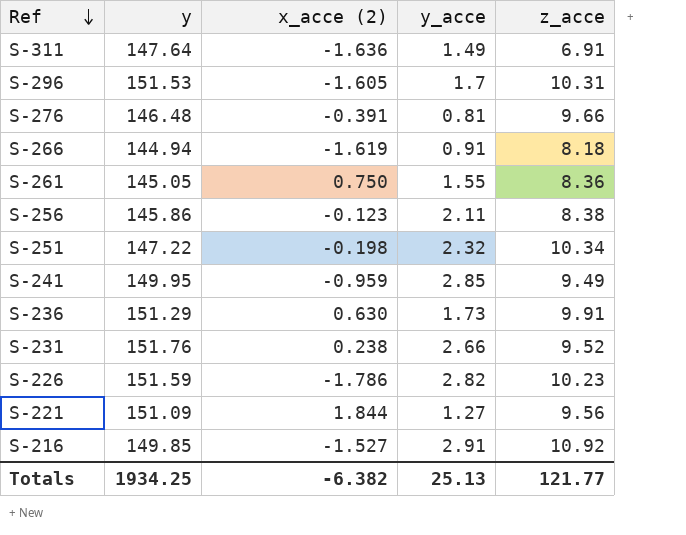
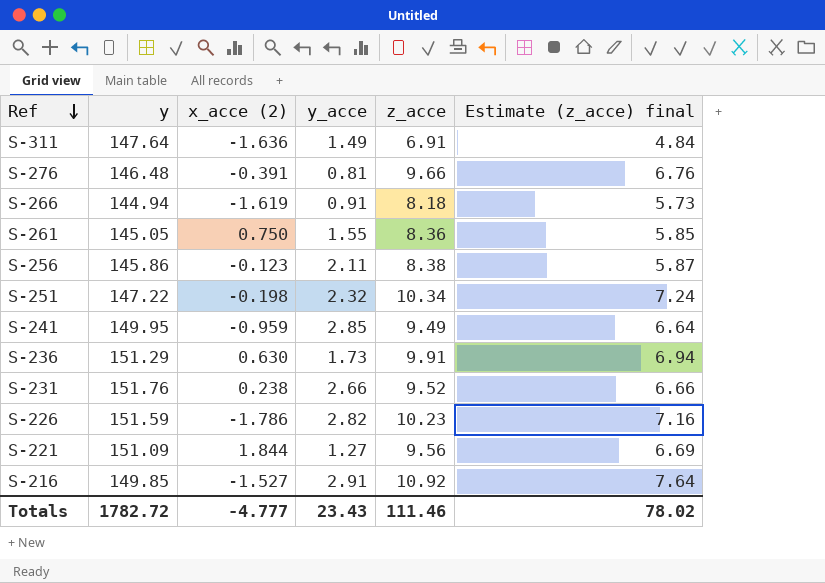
column Estimate (z_acce) final | formula: none -> [z_acce] * 0.7
row S-296: 151.53 | -1.605 | 1.7 | 10.31 -> none
Totals | y: 1934.25 -> 1782.72
Totals | x_acce (2): -6.382 -> -4.777
Totals | y_acce: 25.13 -> 23.43
Totals | z_acce: 121.77 -> 111.46

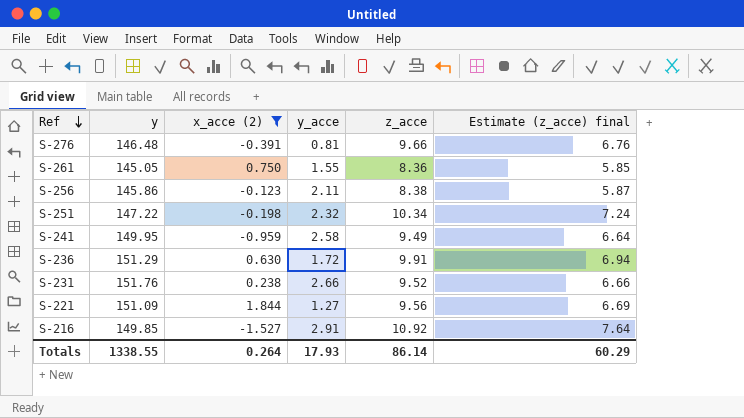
filter: none -> x_acce (2) >= -1.527
S-241 | y_acce: 2.85 -> 2.58
S-236 | y_acce: 1.73 -> 1.72
Totals | y: 1782.72 -> 1338.55
Totals | x_acce (2): -4.777 -> 0.264
Totals | y_acce: 23.43 -> 17.93
Totals | z_acce: 111.46 -> 86.14
Totals | Estimate (z_acce) final: 78.02 -> 60.29

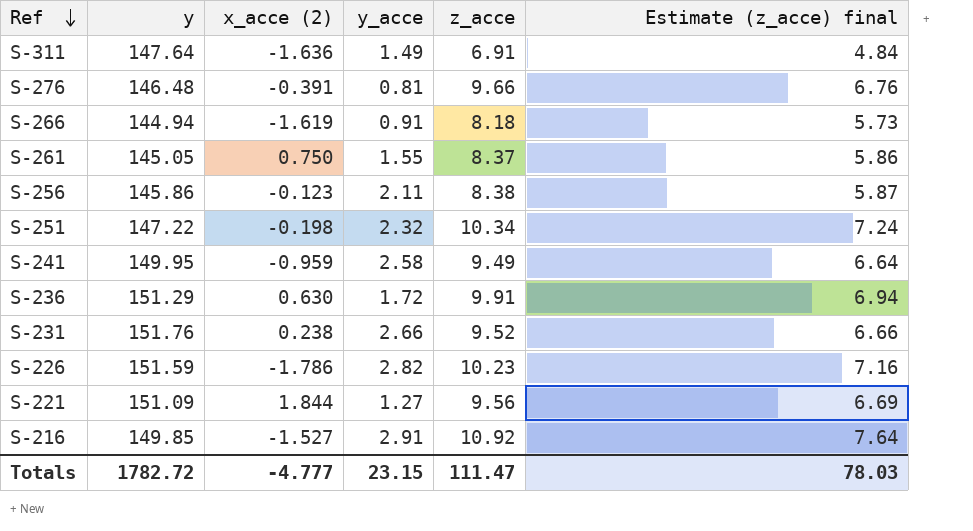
filter: x_acce (2) >= -1.527 -> none
S-261 | z_acce: 8.36 -> 8.37
S-261 | Estimate (z_acce) final: 5.85 -> 5.86
Totals | y: 1338.55 -> 1782.72
Totals | x_acce (2): 0.264 -> -4.777
Totals | y_acce: 17.93 -> 23.15
Totals | z_acce: 86.14 -> 111.47
Totals | Estimate (z_acce) final: 60.29 -> 78.03

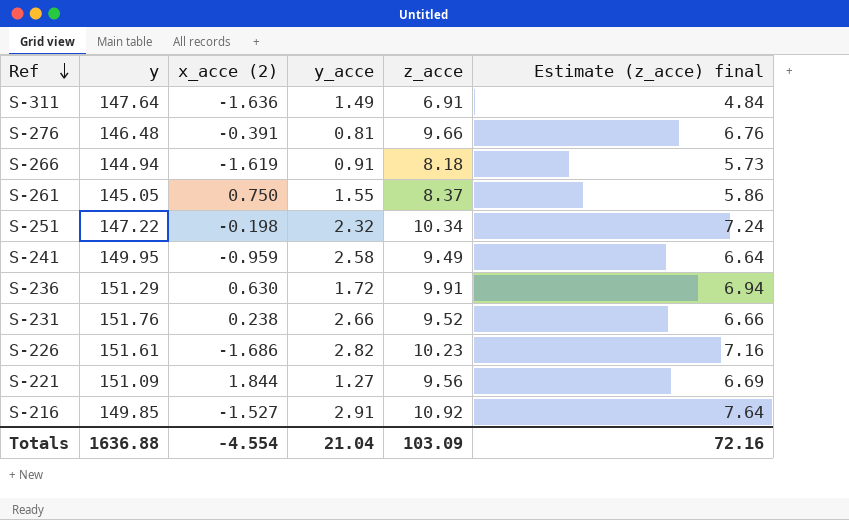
row S-256: 145.86 | -0.123 | 2.11 | 8.38 | 5.87 -> none
S-226 | y: 151.59 -> 151.61
S-226 | x_acce (2): -1.786 -> -1.686
Totals | y: 1782.72 -> 1636.88
Totals | x_acce (2): -4.777 -> -4.554
Totals | y_acce: 23.15 -> 21.04
Totals | z_acce: 111.47 -> 103.09
Totals | Estimate (z_acce) final: 78.03 -> 72.16

